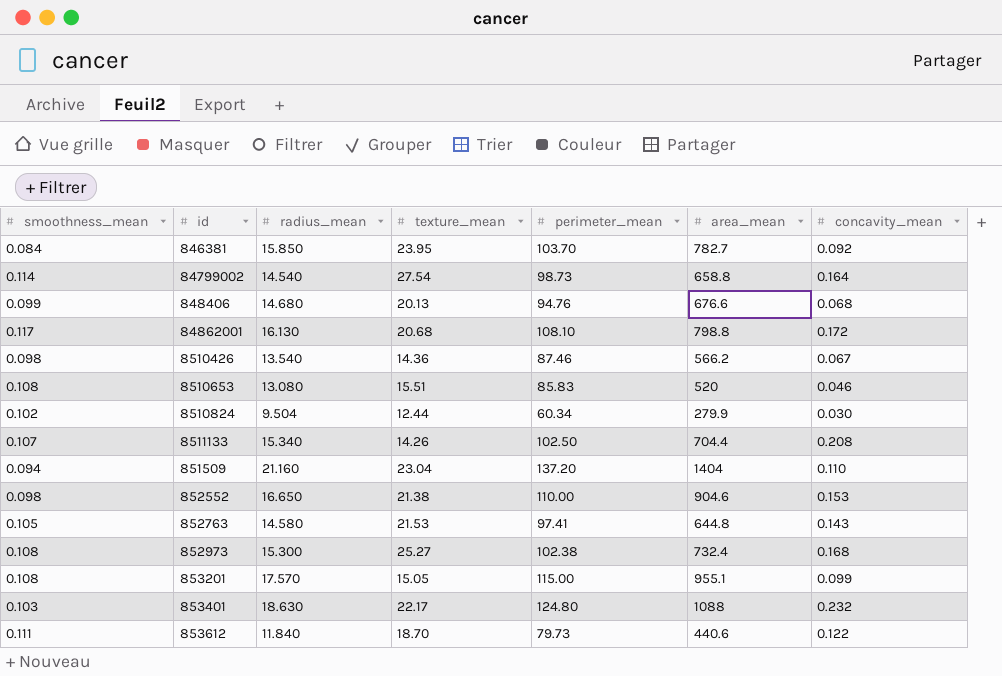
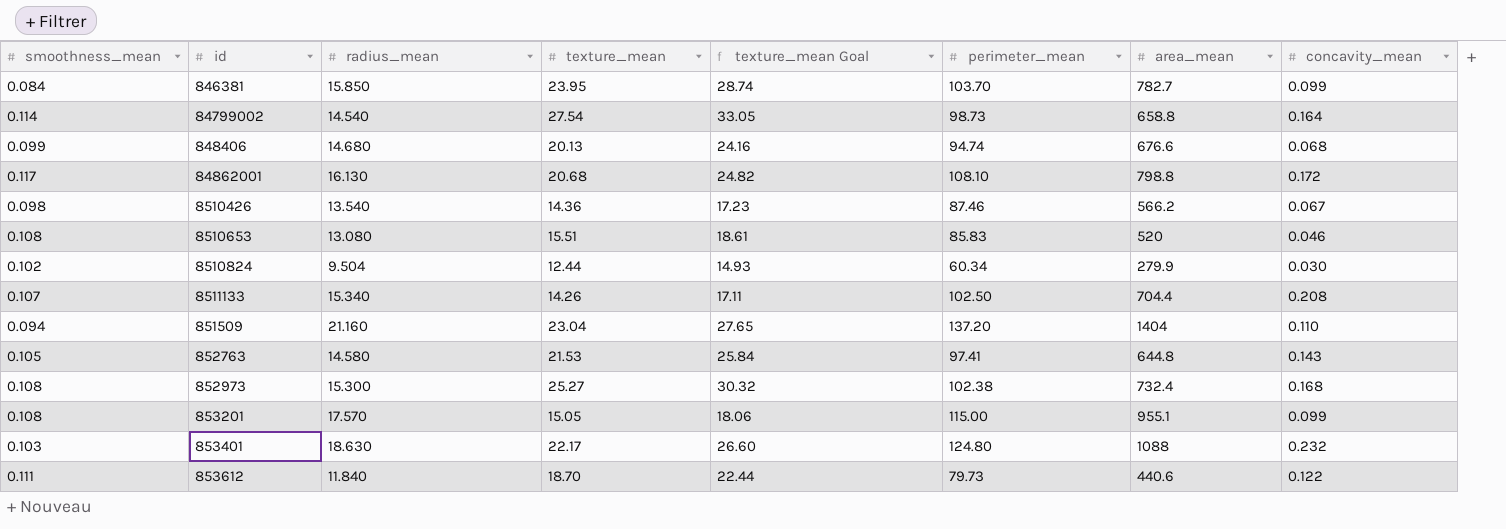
column texture_mean Goal | formula: none -> [texture_mean] * 1.2
row 852552: 0.098 | 16.650 | 21.38 | 110.00 | 904.6 | 0.153 -> none
846381 | concavity_mean: 0.092 -> 0.099
848406 | perimeter_mean: 94.76 -> 94.74

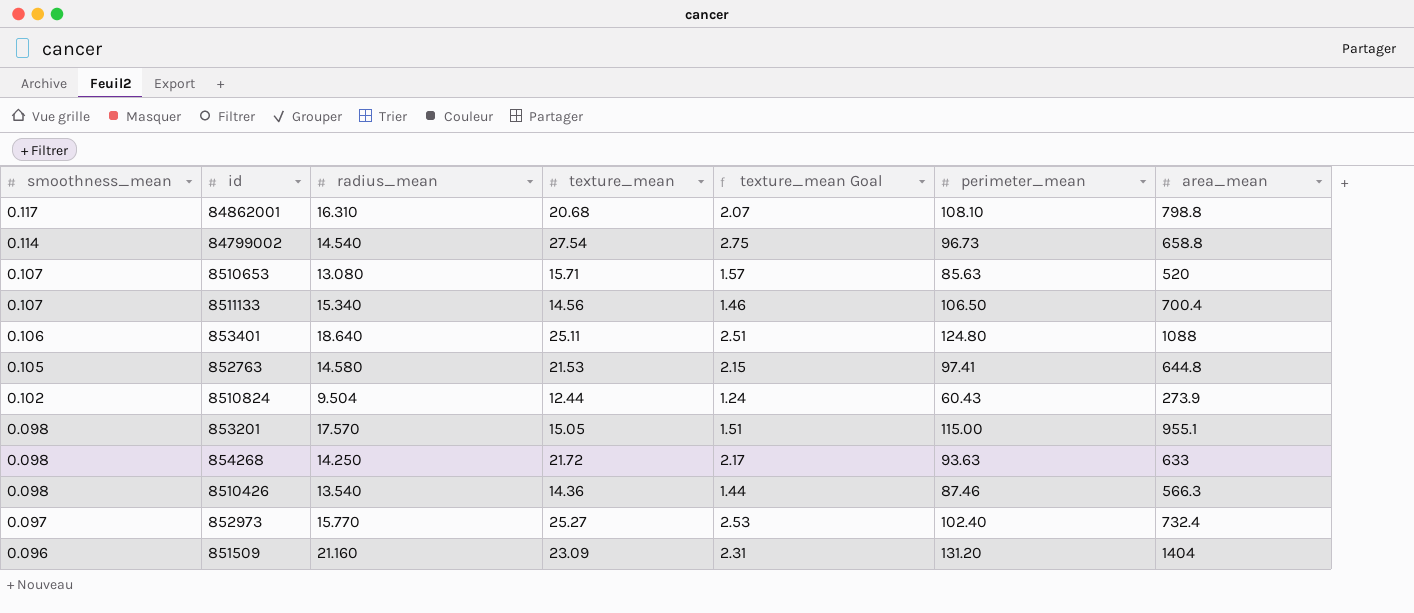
row order: none -> smoothness_mean descending
column concavity_mean | position: 8 -> none
column texture_mean Goal | formula: [texture_mean] * 1.2 -> [texture_mean] * 0.1
row 846381: 0.084 | 15.850 | 23.95 | 28.74 | 103.70 | 782.7 | 0.099 -> none
row 848406: 0.099 | 14.680 | 20.13 | 24.16 | 94.74 | 676.6 | 0.068 -> none
row 853612: 0.111 | 11.840 | 18.70 | 22.44 | 79.73 | 440.6 | 0.122 -> none
84862001 | radius_mean: 16.130 -> 16.310
84799002 | perimeter_mean: 98.73 -> 96.73
8510653 | smoothness_mean: 0.108 -> 0.107
8510653 | texture_mean: 15.51 -> 15.71
8510653 | perimeter_mean: 85.83 -> 85.63
8511133 | texture_mean: 14.26 -> 14.56
8511133 | perimeter_mean: 102.50 -> 106.50
8511133 | area_mean: 704.4 -> 700.4
853401 | smoothness_mean: 0.103 -> 0.106
853401 | radius_mean: 18.630 -> 18.640
853401 | texture_mean: 22.17 -> 25.11
8510824 | perimeter_mean: 60.34 -> 60.43
8510824 | area_mean: 279.9 -> 273.9
853201 | smoothness_mean: 0.108 -> 0.098
row 854268: none -> 0.098 | 14.250 | 21.72 | 2.17 | 93.63 | 633
8510426 | area_mean: 566.2 -> 566.3
852973 | smoothness_mean: 0.108 -> 0.097
852973 | radius_mean: 15.300 -> 15.770
852973 | perimeter_mean: 102.38 -> 102.40
851509 | smoothness_mean: 0.094 -> 0.096
851509 | texture_mean: 23.04 -> 23.09
851509 | perimeter_mean: 137.20 -> 131.20

